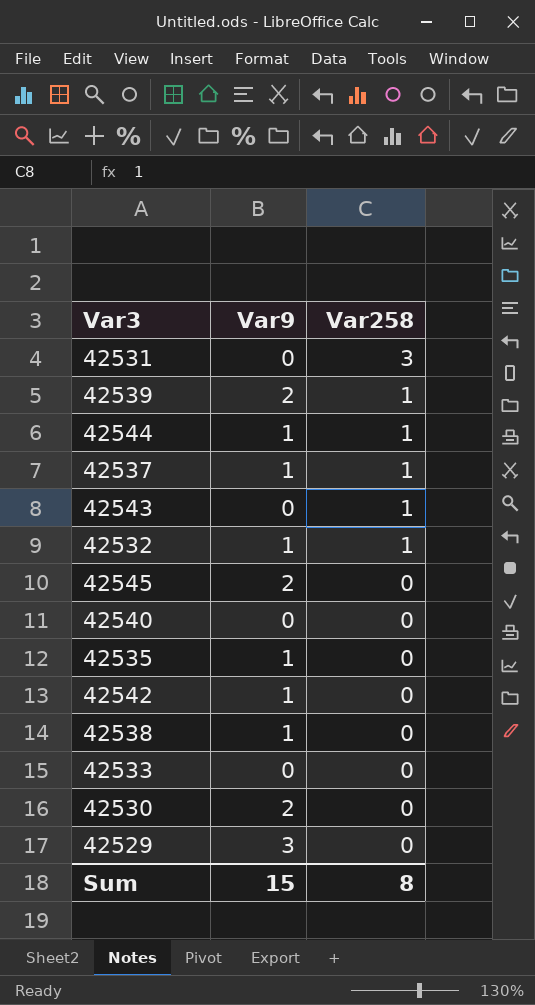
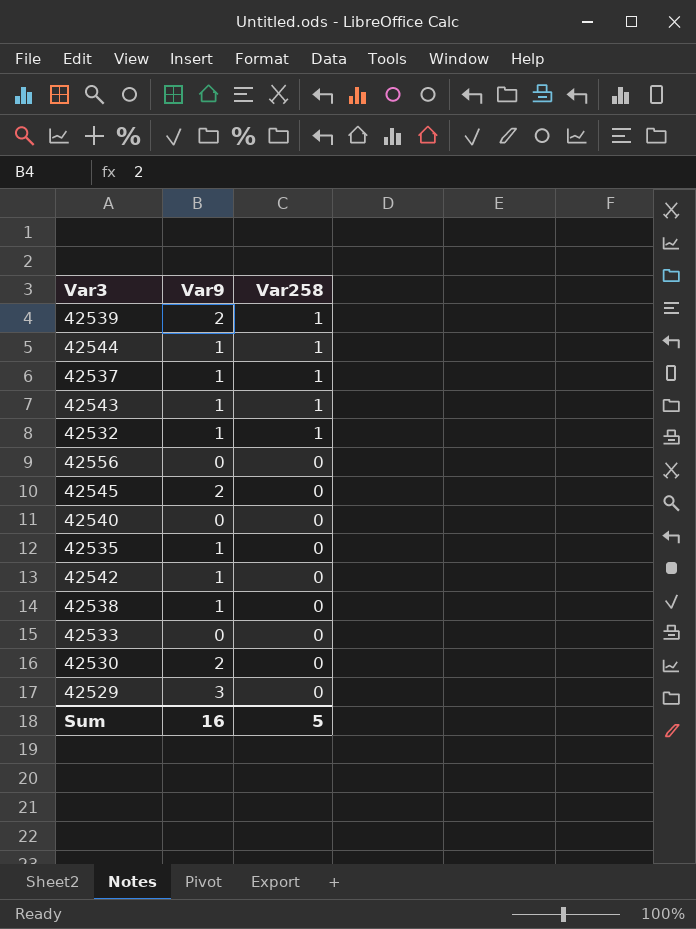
row 42531: 0 | 3 -> none
42543 | Var9: 0 -> 1
row 42556: none -> 0 | 0
Sum | Var9: 15 -> 16
Sum | Var258: 8 -> 5

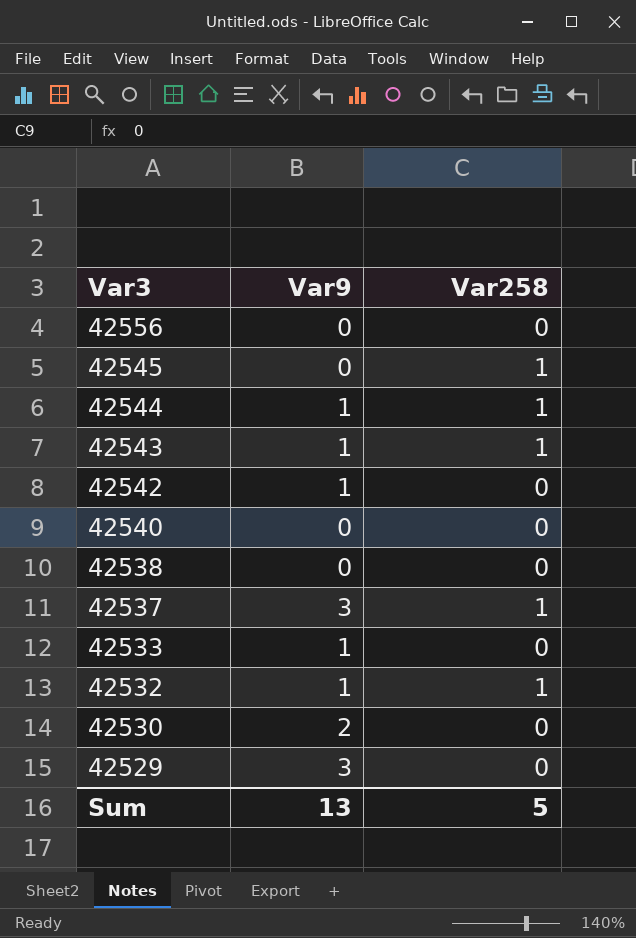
row order: Var258 descending -> Var3 descending
row 42539: 2 | 1 -> none
row 42535: 1 | 0 -> none
42545 | Var9: 2 -> 0
42545 | Var258: 0 -> 1
42538 | Var9: 1 -> 0
42537 | Var9: 1 -> 3
42533 | Var9: 0 -> 1
Sum | Var9: 16 -> 13

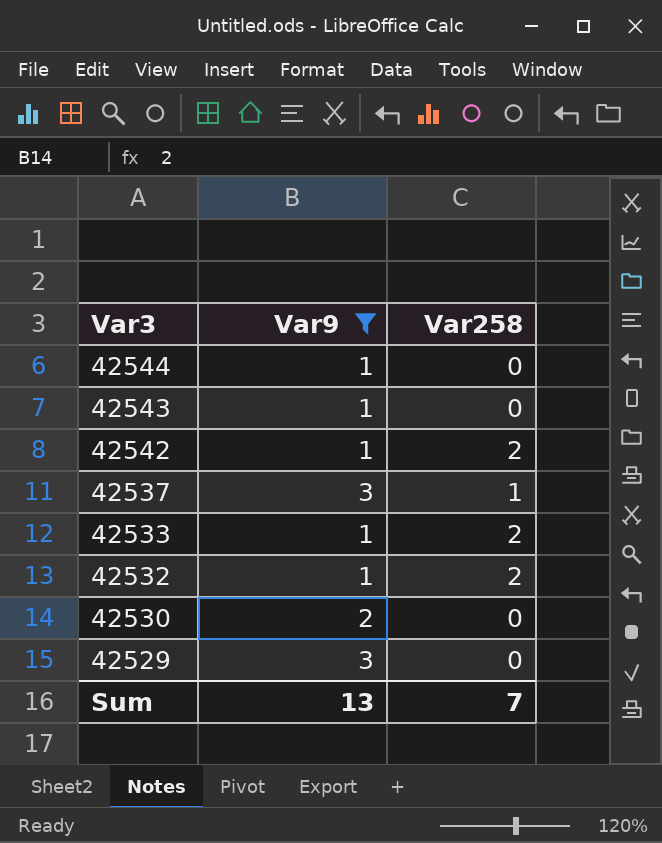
filter: none -> Var9 != 0
42544 | Var258: 1 -> 0
42543 | Var258: 1 -> 0
42542 | Var258: 0 -> 2
42533 | Var258: 0 -> 2
42532 | Var258: 1 -> 2
Sum | Var258: 5 -> 7

